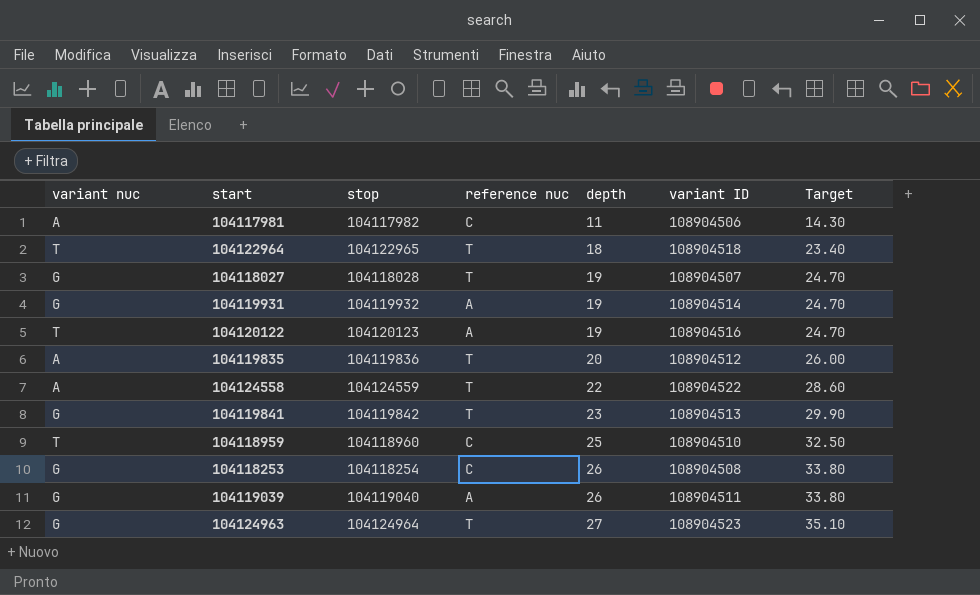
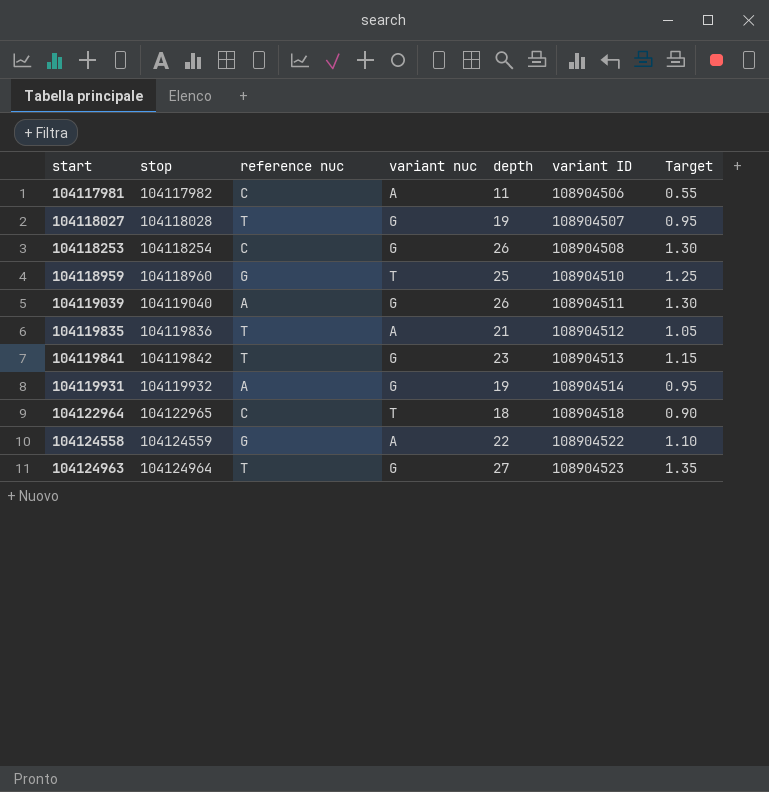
row order: depth ascending -> start ascending
column variant nuc | position: 1 -> 4
column Target | formula: [depth] * 1.3 -> [depth] * 0.05
row 104120122: T | 104120123 | A | 19 | 108904516 | 24.70 -> none
104118959 | reference nuc: C -> G
104119835 | depth: 20 -> 21
104122964 | reference nuc: T -> C
104124558 | reference nuc: T -> G

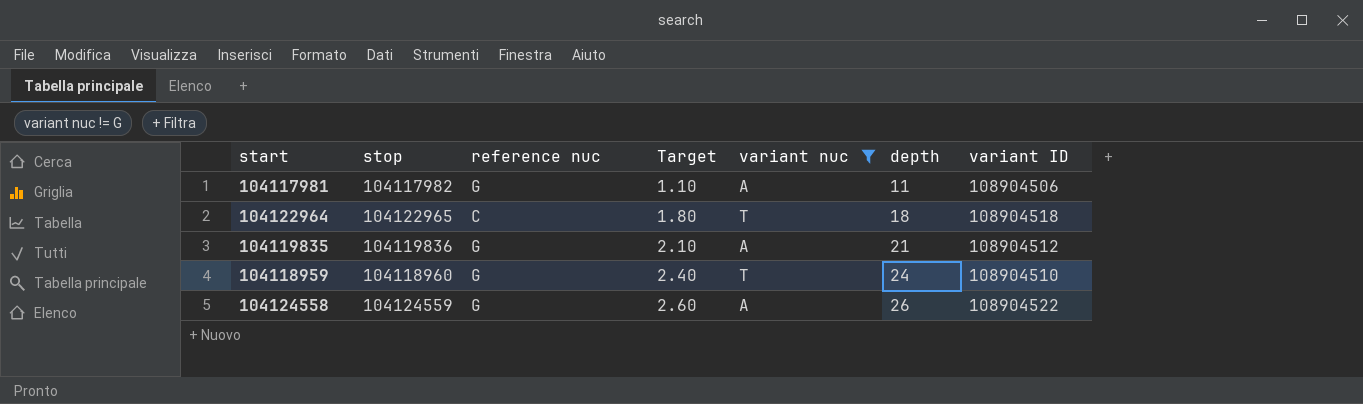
filter: none -> variant nuc != G
row order: start ascending -> Target ascending
column Target | formula: [depth] * 0.05 -> [depth] * 0.1
column Target | position: 7 -> 4
104117981 | reference nuc: C -> G
104119835 | reference nuc: T -> G
104118959 | depth: 25 -> 24
104124558 | depth: 22 -> 26

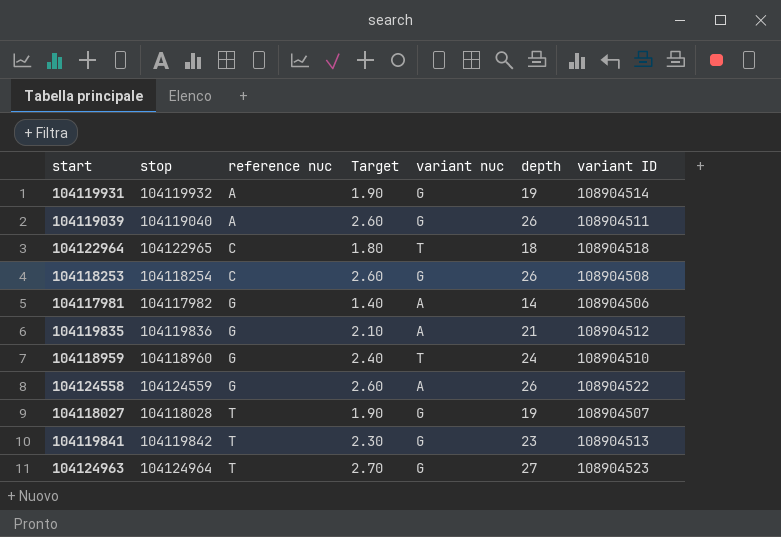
filter: variant nuc != G -> none
row order: Target ascending -> reference nuc ascending
104117981 | Target: 1.10 -> 1.40
104117981 | depth: 11 -> 14

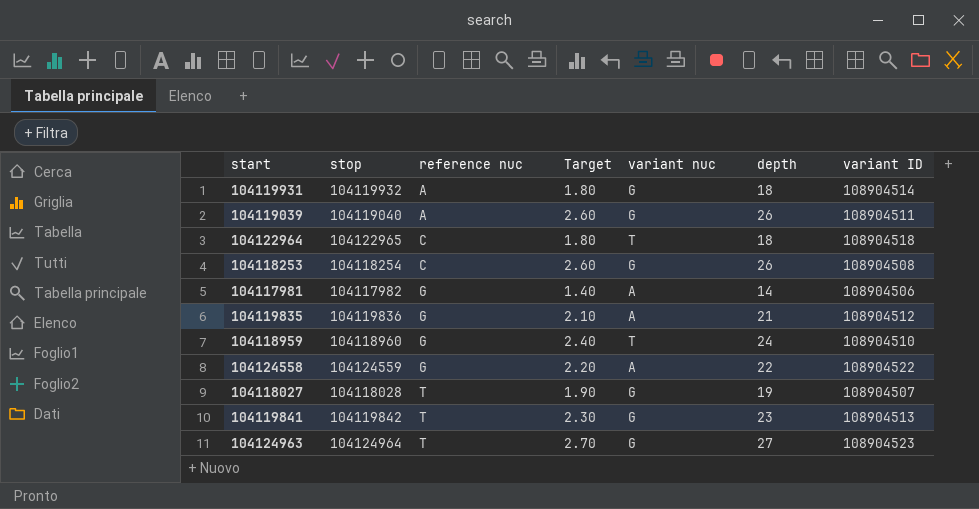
104119931 | Target: 1.90 -> 1.80
104119931 | depth: 19 -> 18
104124558 | Target: 2.60 -> 2.20
104124558 | depth: 26 -> 22

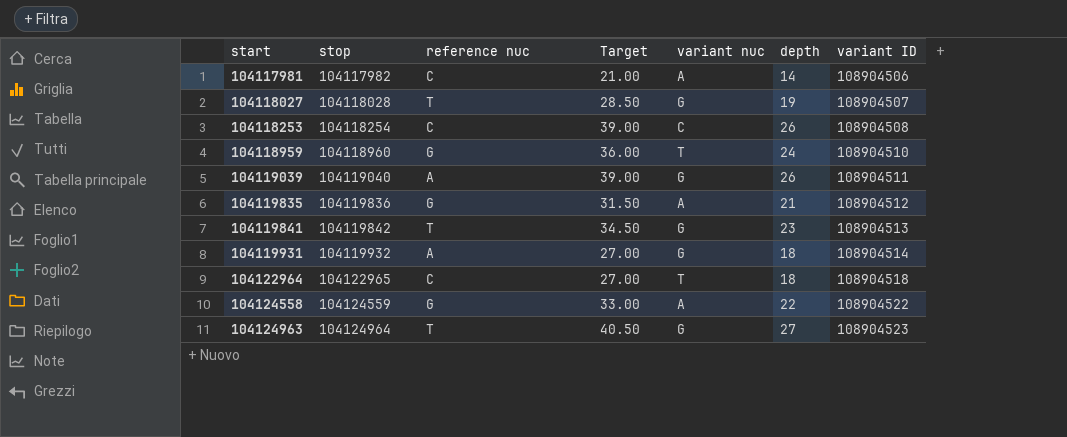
row order: reference nuc ascending -> start ascending
column Target | formula: [depth] * 0.1 -> [depth] * 1.5
104117981 | reference nuc: G -> C
104118253 | variant nuc: G -> C

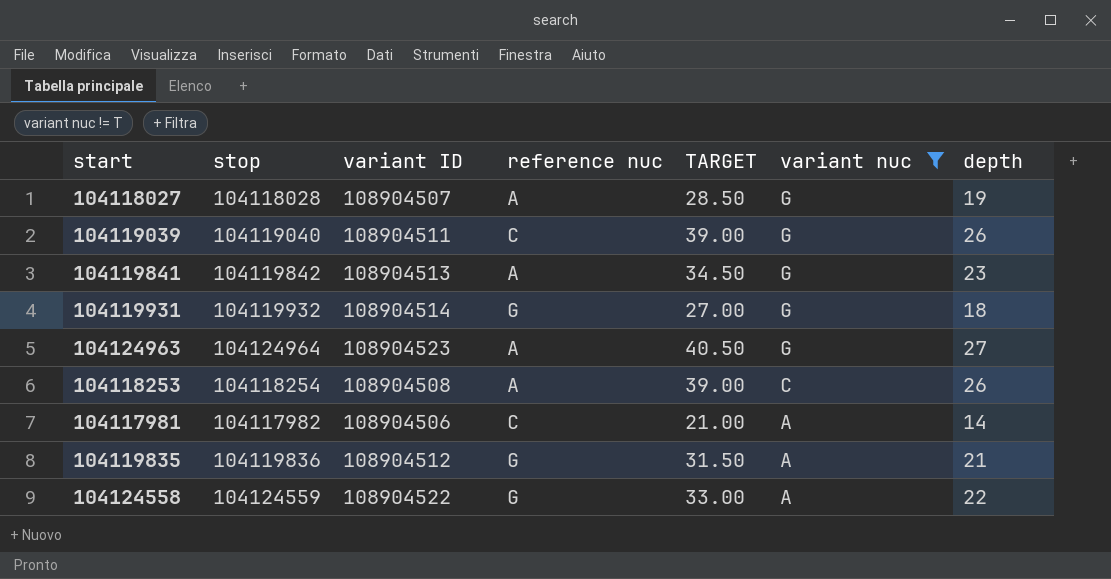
filter: none -> variant nuc != T
row order: start ascending -> variant nuc descending
column variant ID | position: 7 -> 3
column name: Target -> TARGET
104118027 | reference nuc: T -> A
104119039 | reference nuc: A -> C
104119841 | reference nuc: T -> A
104119931 | reference nuc: A -> G
104124963 | reference nuc: T -> A
104118253 | reference nuc: C -> A

